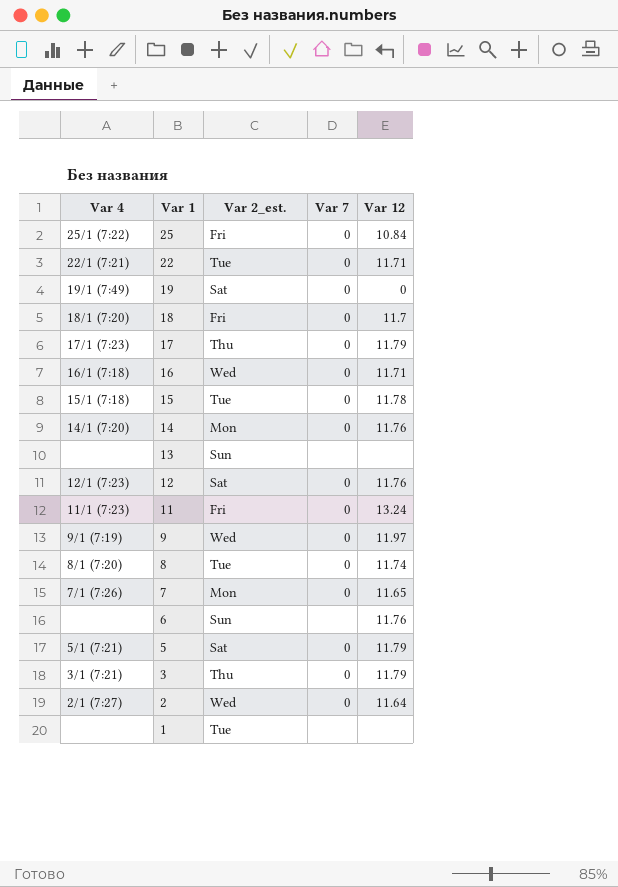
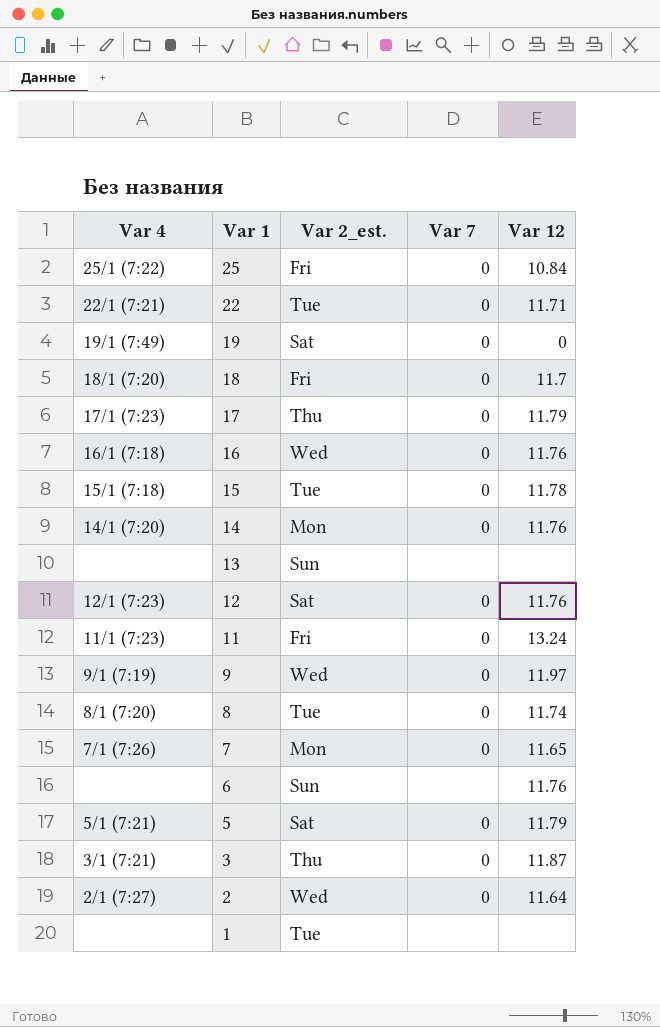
16 | Var 12: 11.71 -> 11.76
3 | Var 12: 11.79 -> 11.87

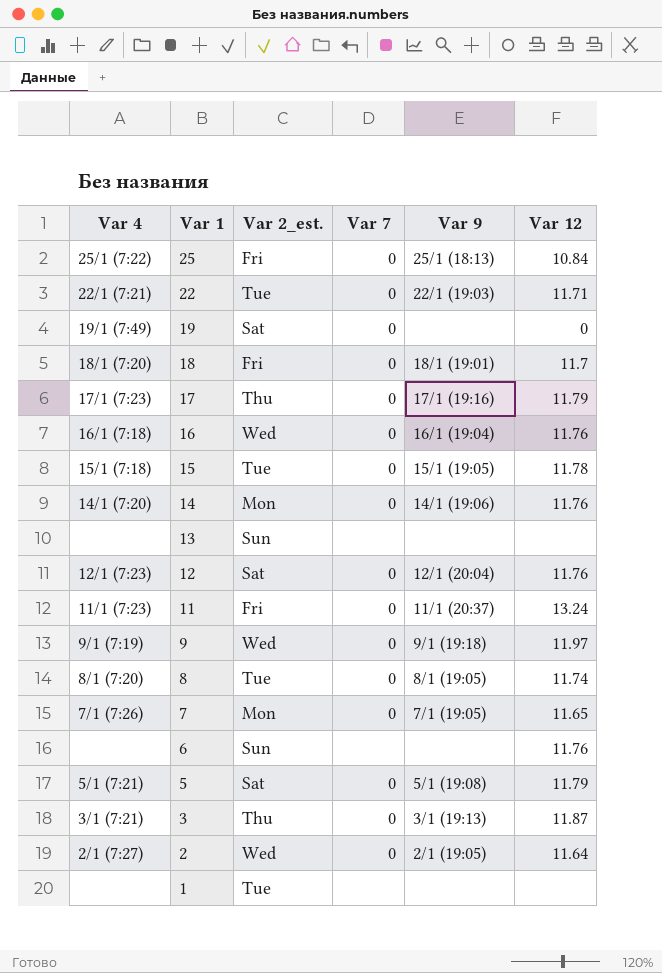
column Var 9 | position: none -> 5

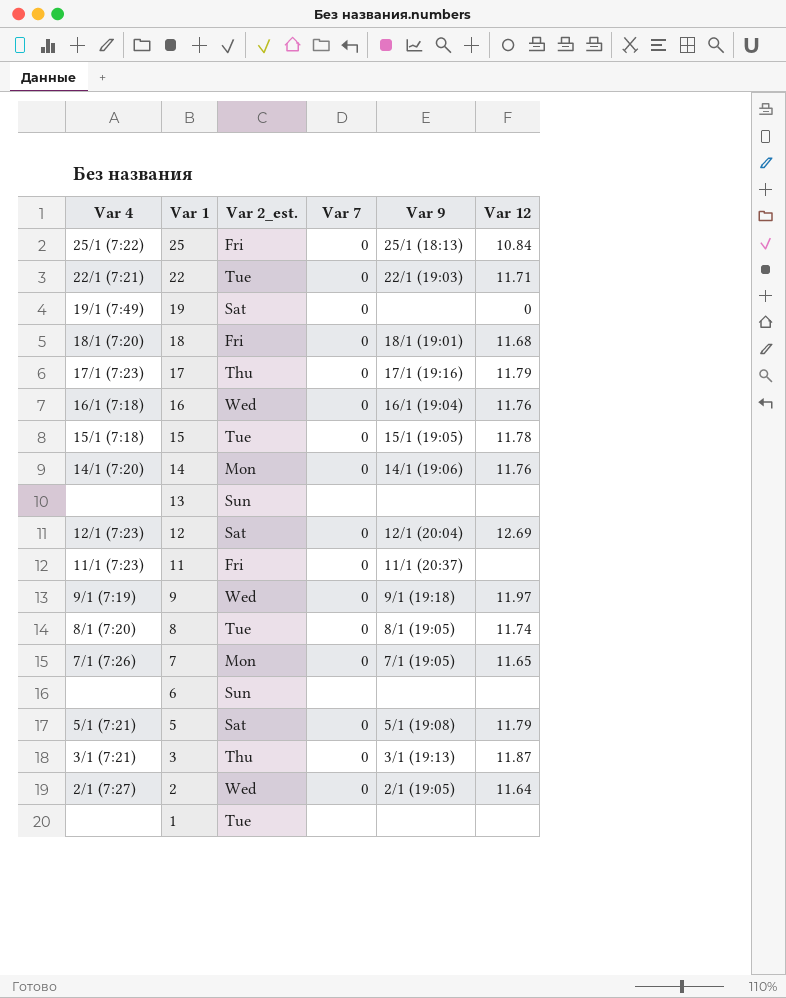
18 | Var 12: 11.7 -> 11.68
12 | Var 12: 11.76 -> 12.69
11 | Var 12: 13.24 -> none
6 | Var 12: 11.76 -> none

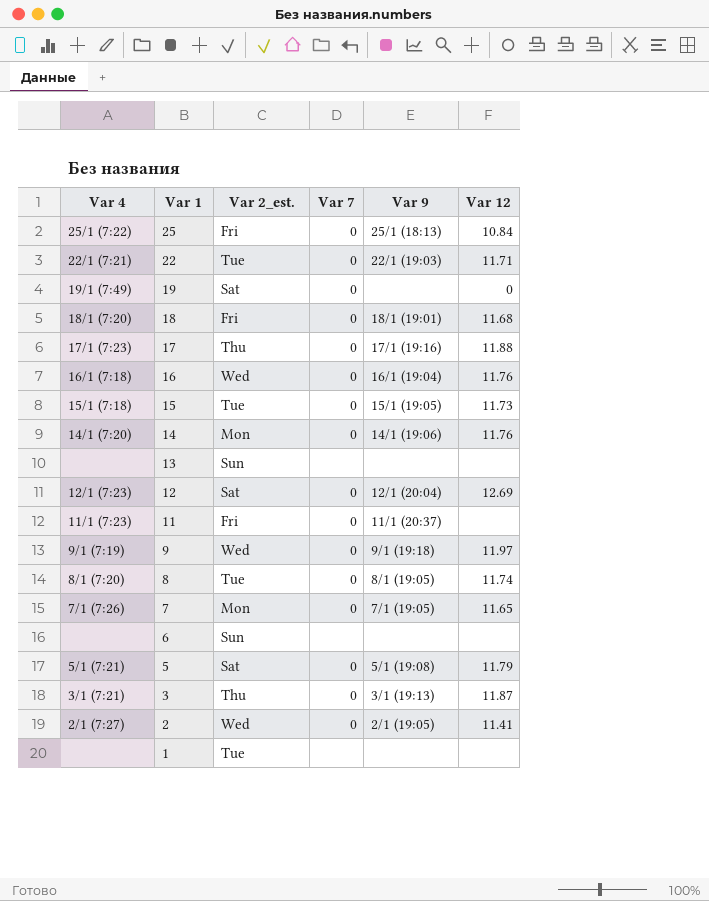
17 | Var 12: 11.79 -> 11.88
15 | Var 12: 11.78 -> 11.73
2 | Var 12: 11.64 -> 11.41

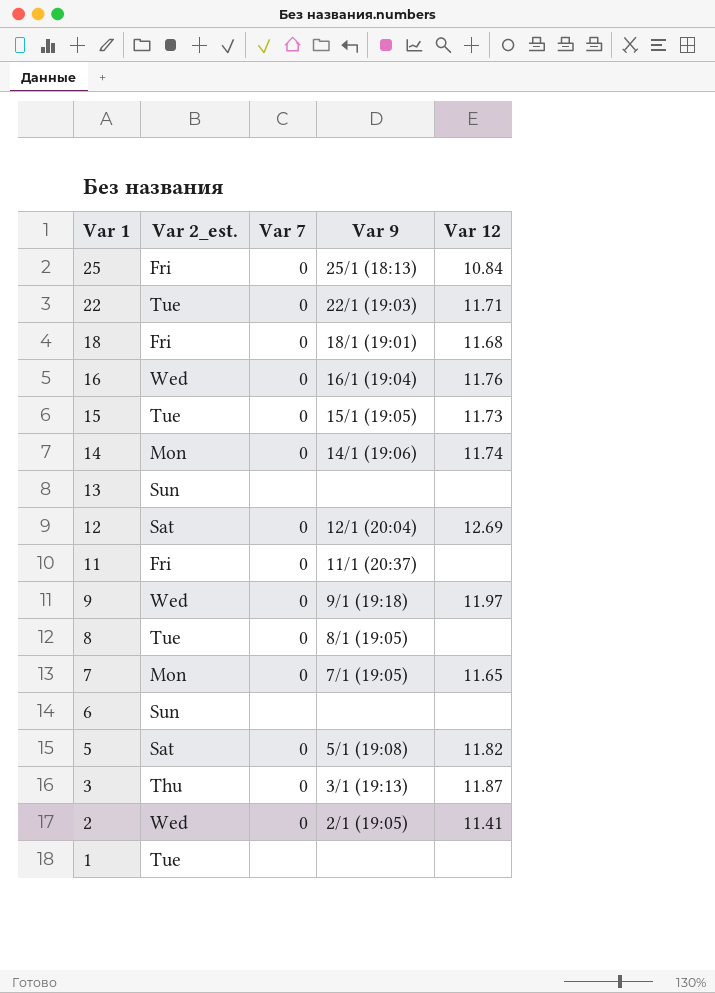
column Var 4 | position: 1 -> none
row 19: 19/1 (7:49) | Sat | 0 | none | 0 -> none
row 17: 17/1 (7:23) | Thu | 0 | 17/1 (19:16) | 11.88 -> none
14 | Var 12: 11.76 -> 11.74
8 | Var 12: 11.74 -> none
5 | Var 12: 11.79 -> 11.82

